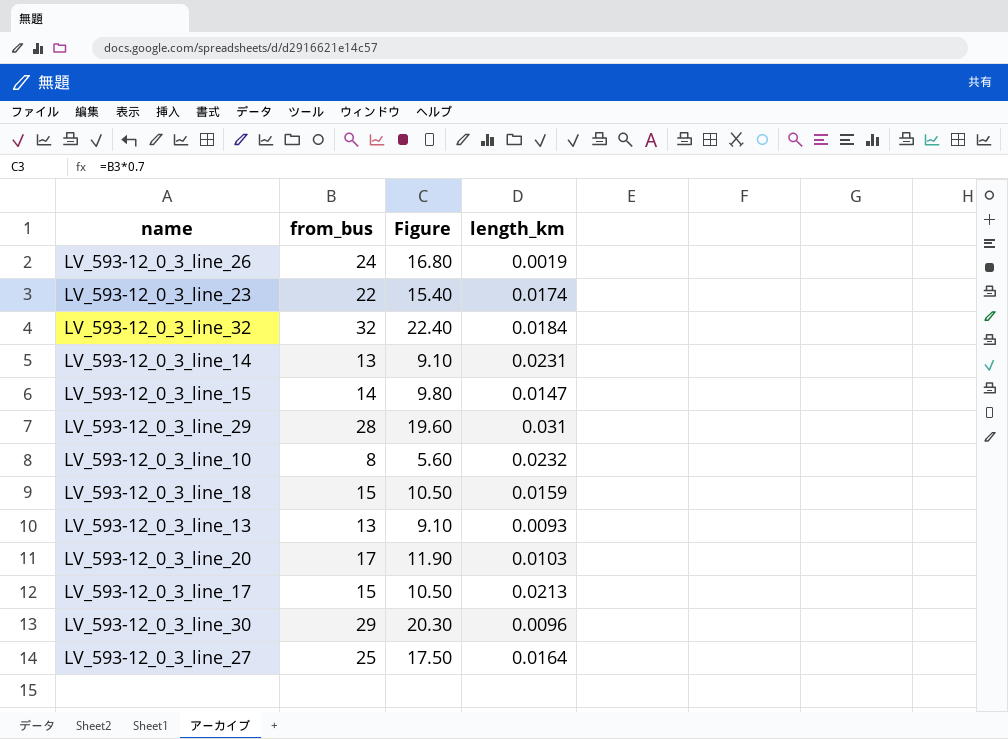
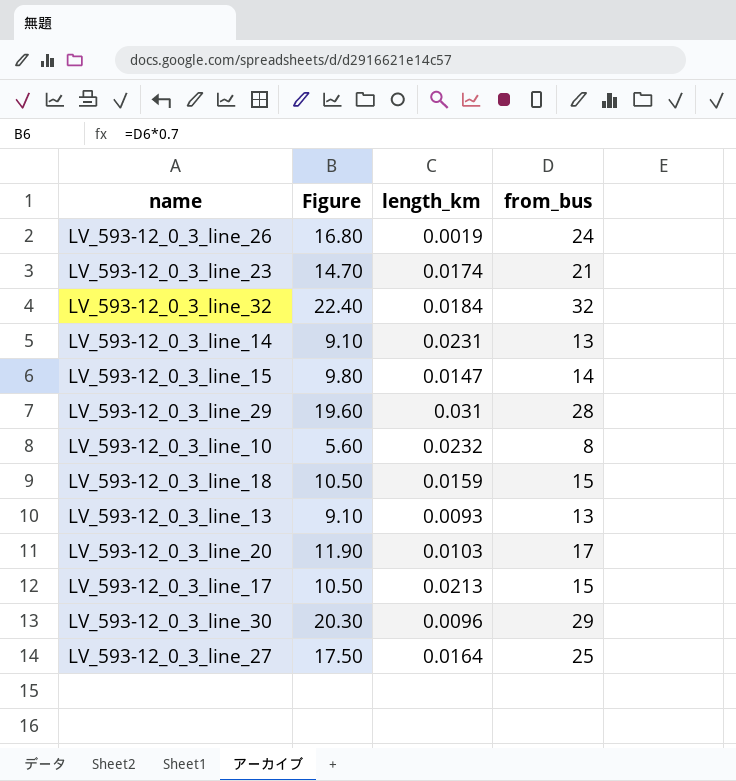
column from_bus | position: 2 -> 4
LV_593-12_0_3_line_23 | Figure: 15.40 -> 14.70
LV_593-12_0_3_line_23 | from_bus: 22 -> 21

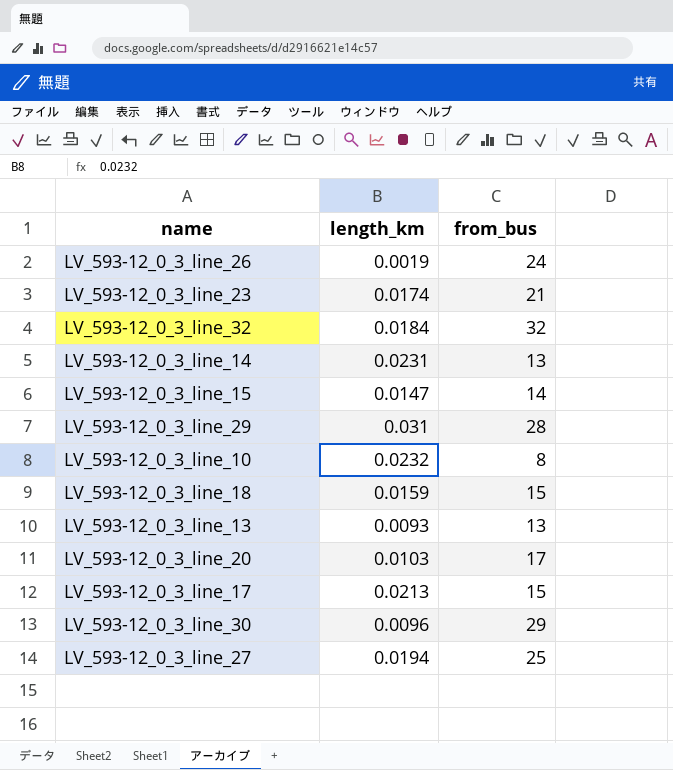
column Figure | formula: [from_bus] * 0.7 -> none
LV_593-12_0_3_line_27 | length_km: 0.0164 -> 0.0194

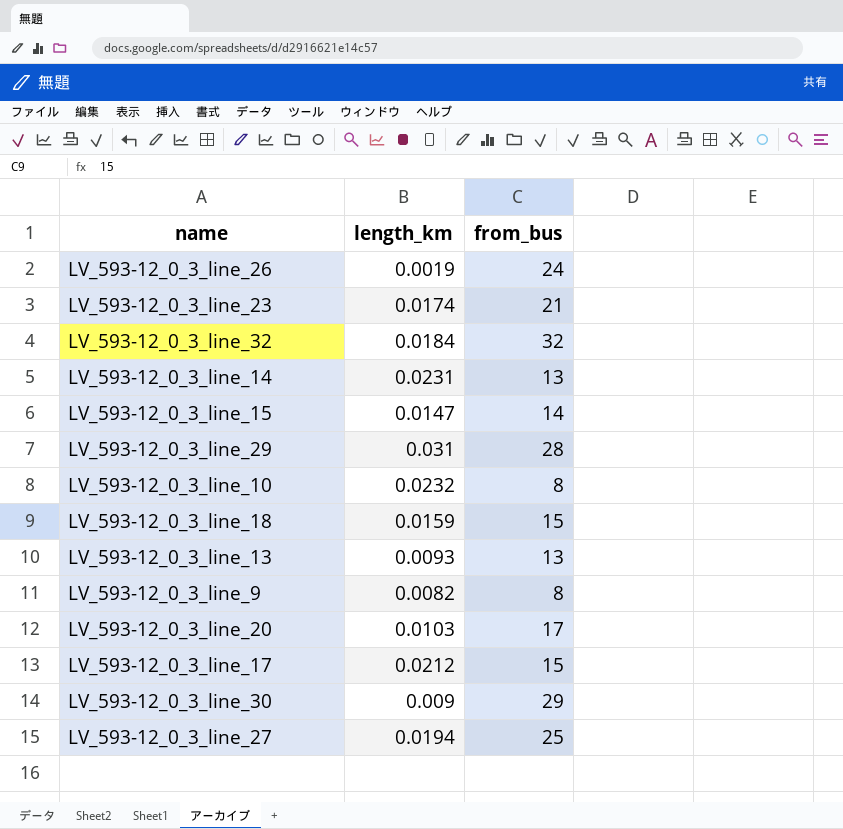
row LV_593-12_0_3_line_9: none -> 0.0082 | 8
LV_593-12_0_3_line_17 | length_km: 0.0213 -> 0.0212
LV_593-12_0_3_line_30 | length_km: 0.0096 -> 0.009

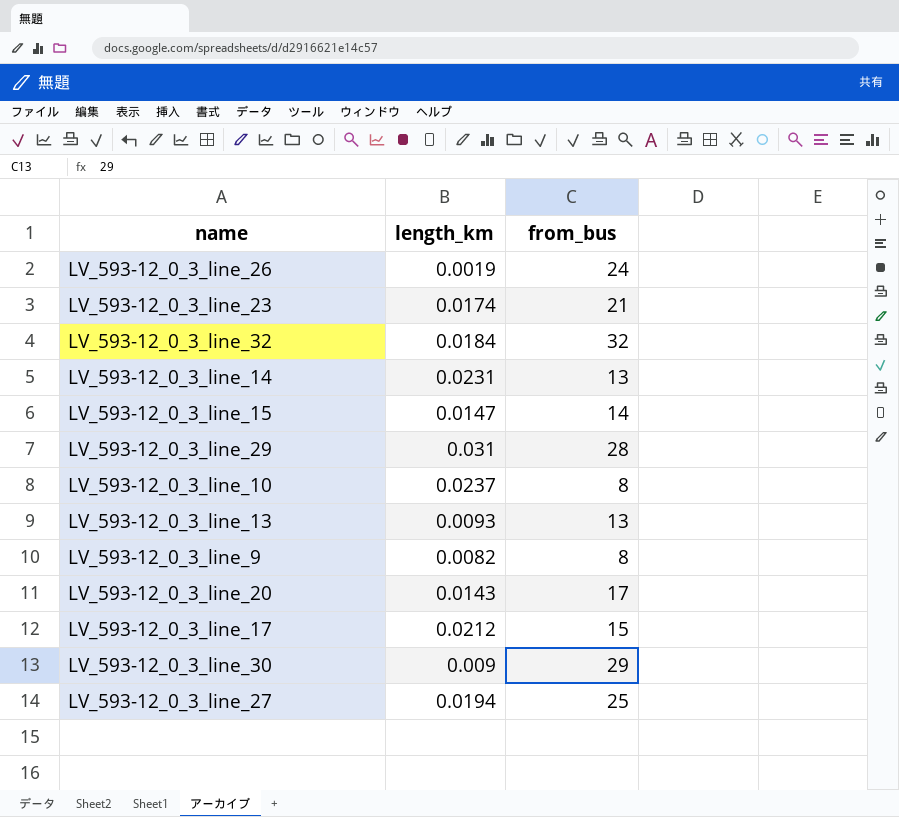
row LV_593-12_0_3_line_18: 0.0159 | 15 -> none
LV_593-12_0_3_line_10 | length_km: 0.0232 -> 0.0237
LV_593-12_0_3_line_20 | length_km: 0.0103 -> 0.0143

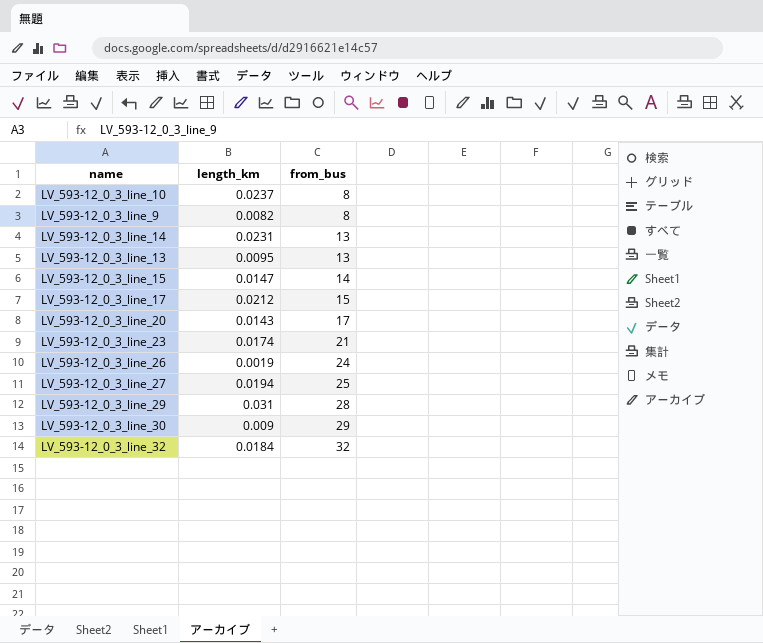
row order: none -> from_bus ascending
LV_593-12_0_3_line_13 | length_km: 0.0093 -> 0.0095

